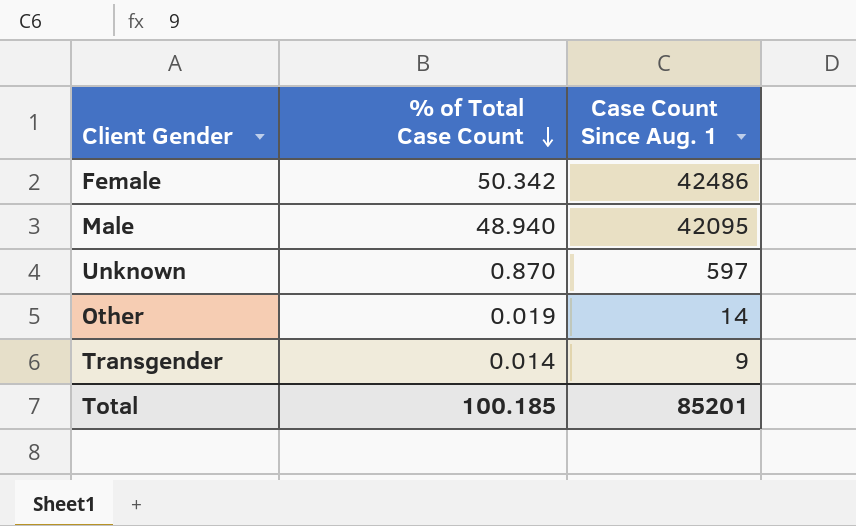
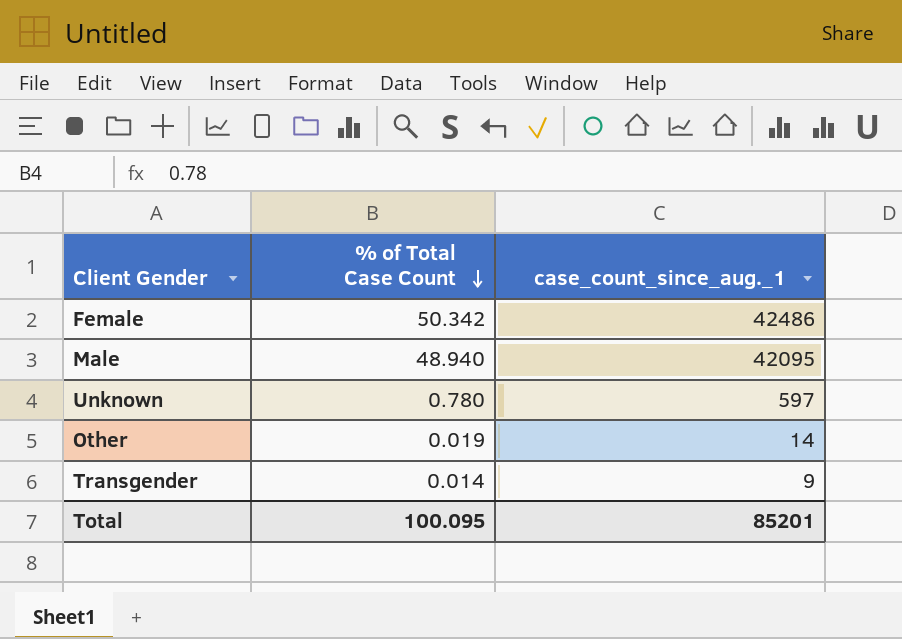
column name: Case Count Since Aug. 1 -> case_count_since_aug._1
Unknown | % of Total Case Count: 0.870 -> 0.780
Total | % of Total Case Count: 100.185 -> 100.095

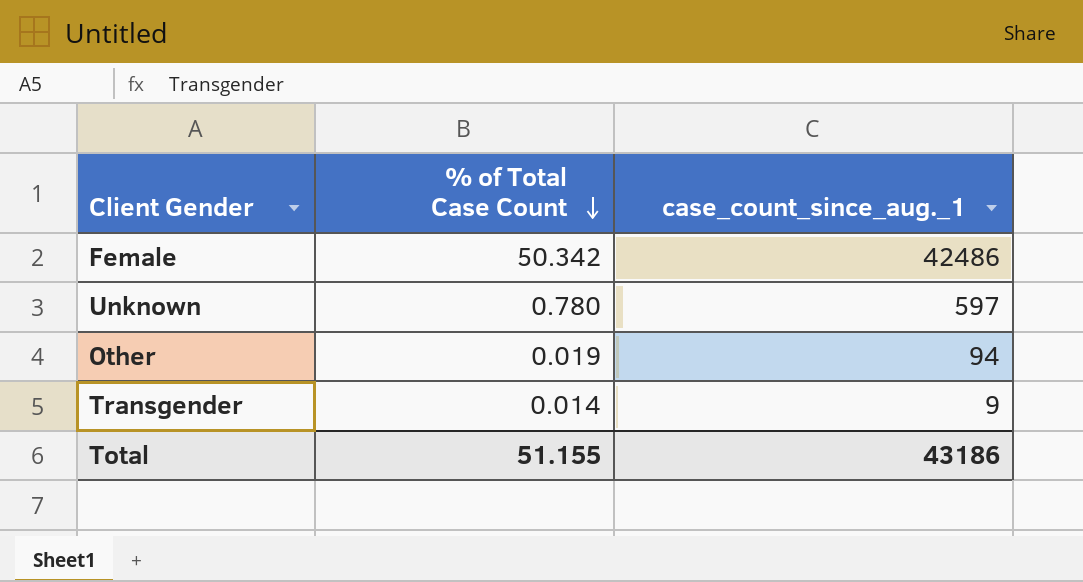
row Male: 48.940 | 42095 -> none
Other | case_count_since_aug._1: 14 -> 94
Total | % of Total Case Count: 100.095 -> 51.155
Total | case_count_since_aug._1: 85201 -> 43186

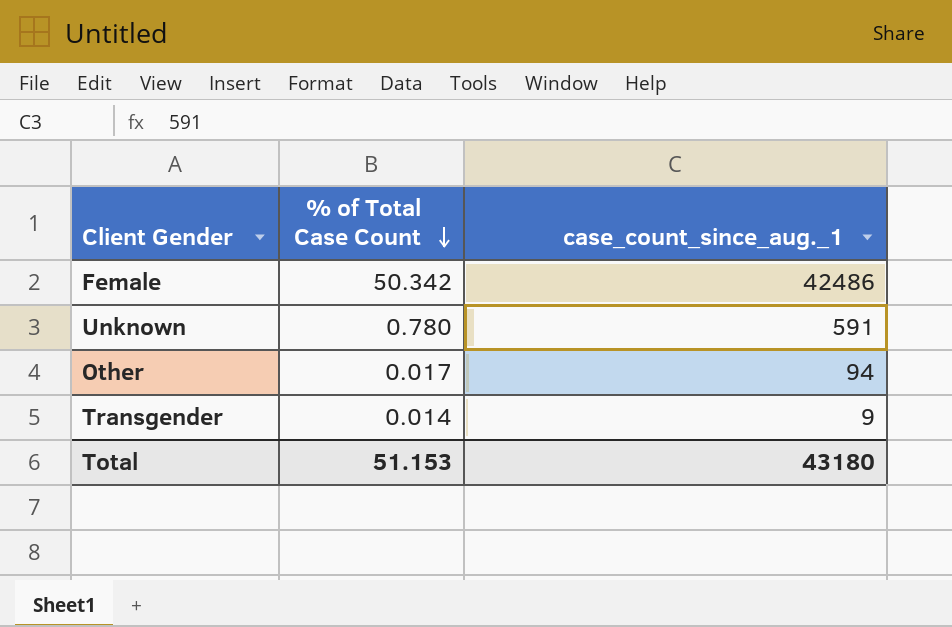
Unknown | case_count_since_aug._1: 597 -> 591
Other | % of Total Case Count: 0.019 -> 0.017
Total | % of Total Case Count: 51.155 -> 51.153
Total | case_count_since_aug._1: 43186 -> 43180

